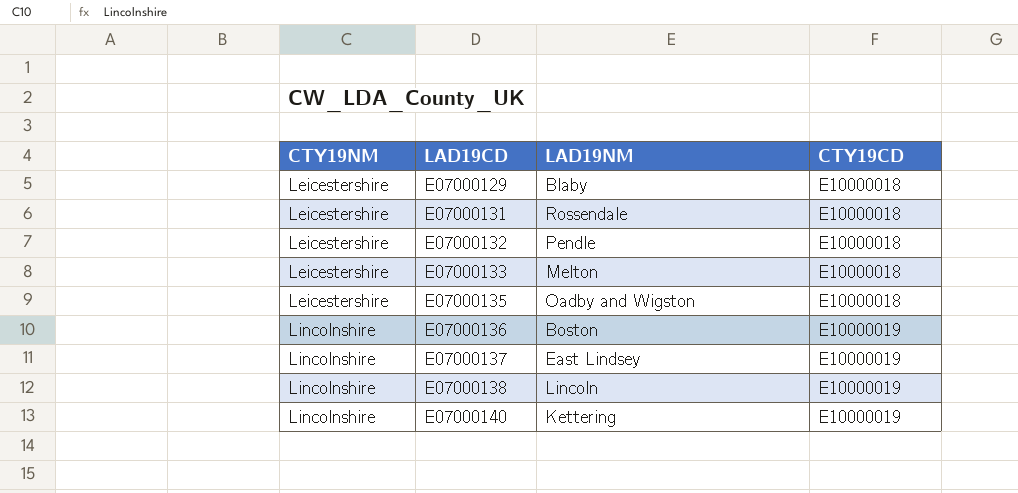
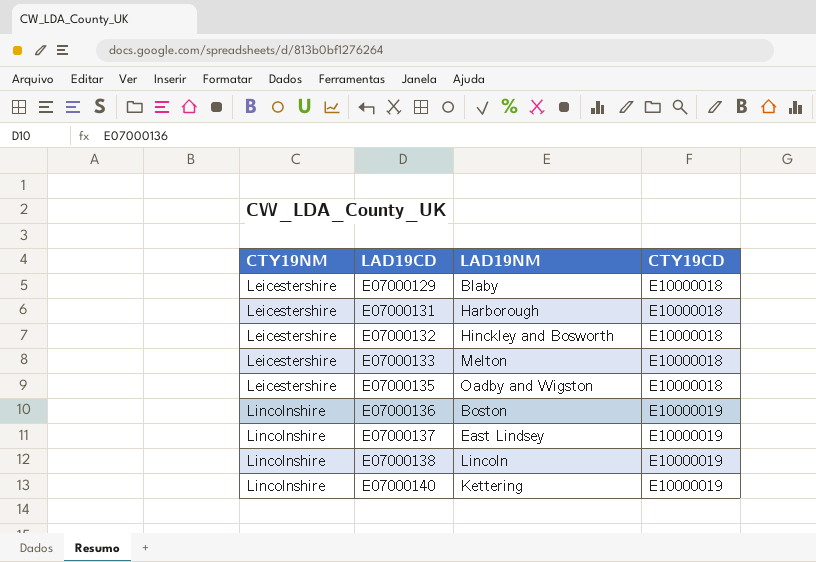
E07000131 | LAD19NM: Rossendale -> Harborough
E07000132 | LAD19NM: Pendle -> Hinckley and Bosworth

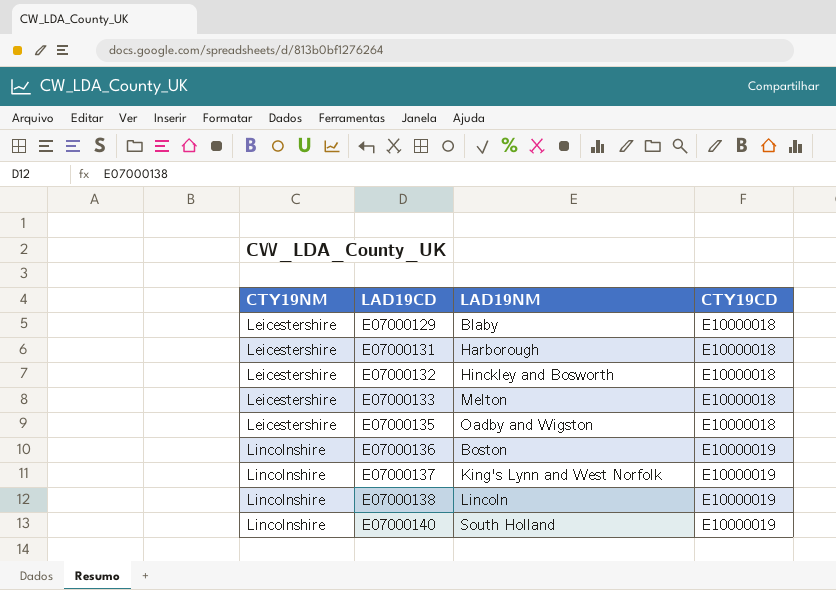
E07000137 | LAD19NM: East Lindsey -> King's Lynn and West Norfolk
E07000140 | LAD19NM: Kettering -> South Holland

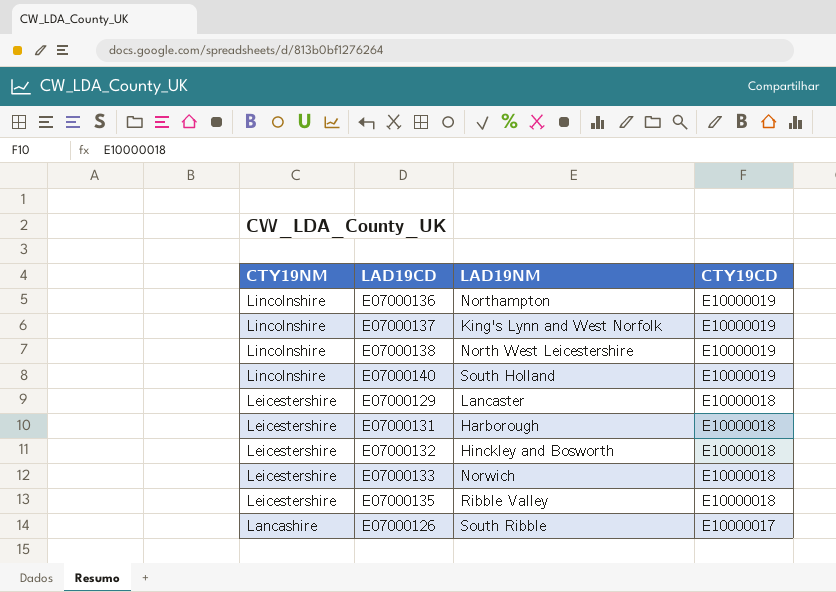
row order: CTY19NM ascending -> CTY19NM descending
E07000136 | LAD19NM: Boston -> Northampton
E07000138 | LAD19NM: Lincoln -> North West Leicestershire
E07000129 | LAD19NM: Blaby -> Lancaster
E07000133 | LAD19NM: Melton -> Norwich
E07000135 | LAD19NM: Oadby and Wigston -> Ribble Valley
row E07000126: none -> Lancashire | South Ribble | E10000017

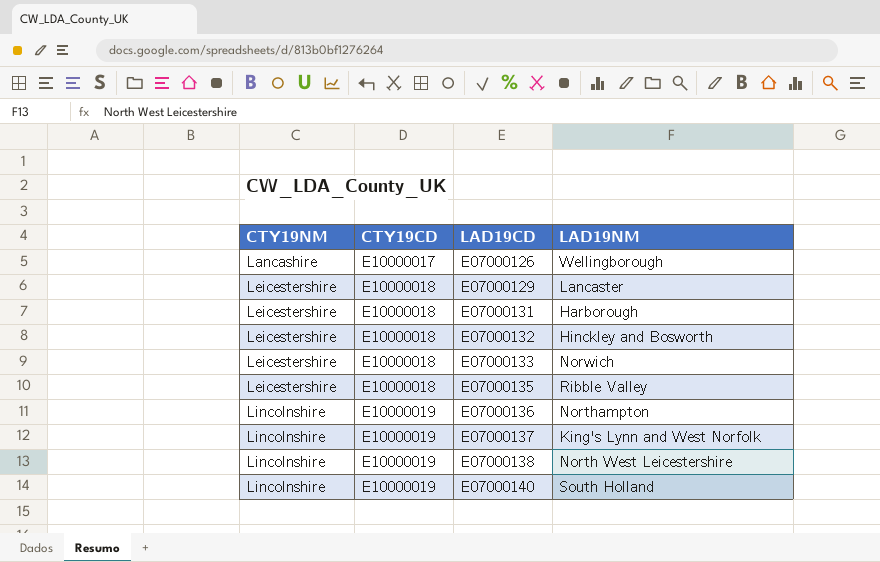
row order: CTY19NM descending -> CTY19NM ascending
column CTY19CD | position: 4 -> 2
E07000126 | LAD19NM: South Ribble -> Wellingborough

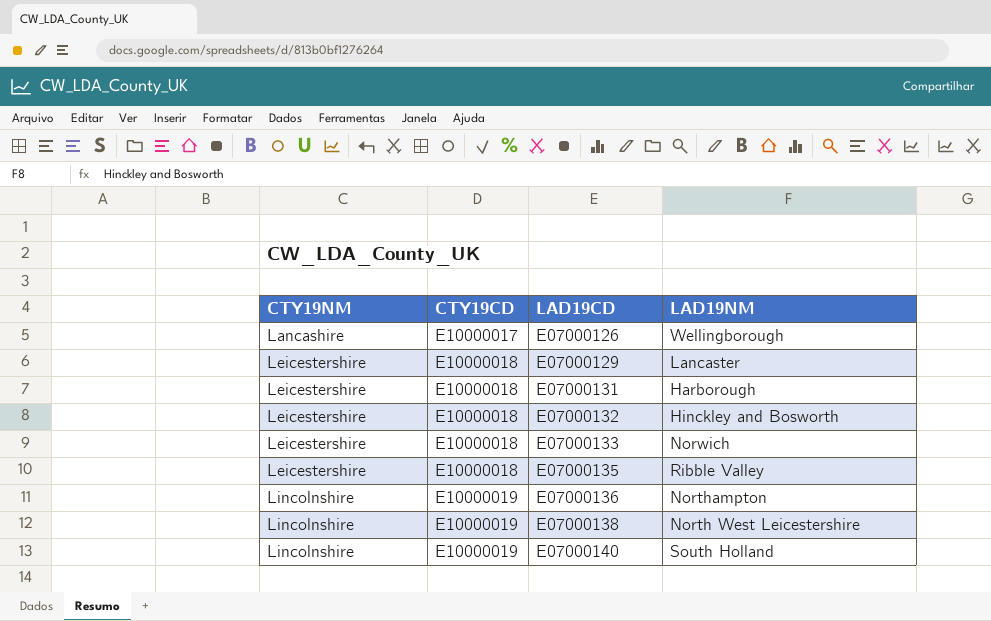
row E07000137: Lincolnshire | E10000019 | King's Lynn and West Norfolk -> none

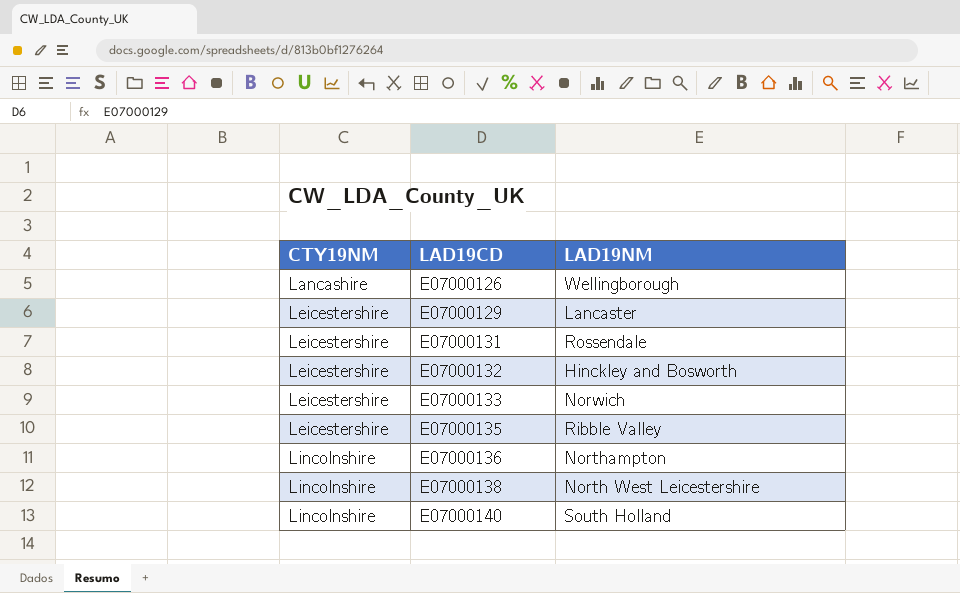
column CTY19CD | position: 2 -> none
E07000131 | LAD19NM: Harborough -> Rossendale

